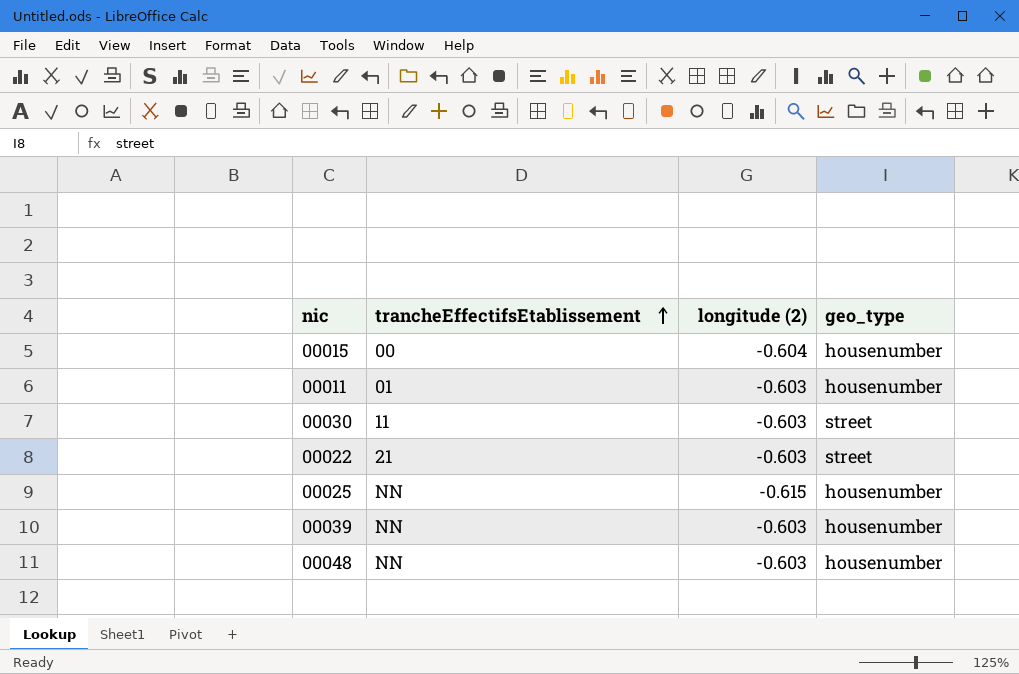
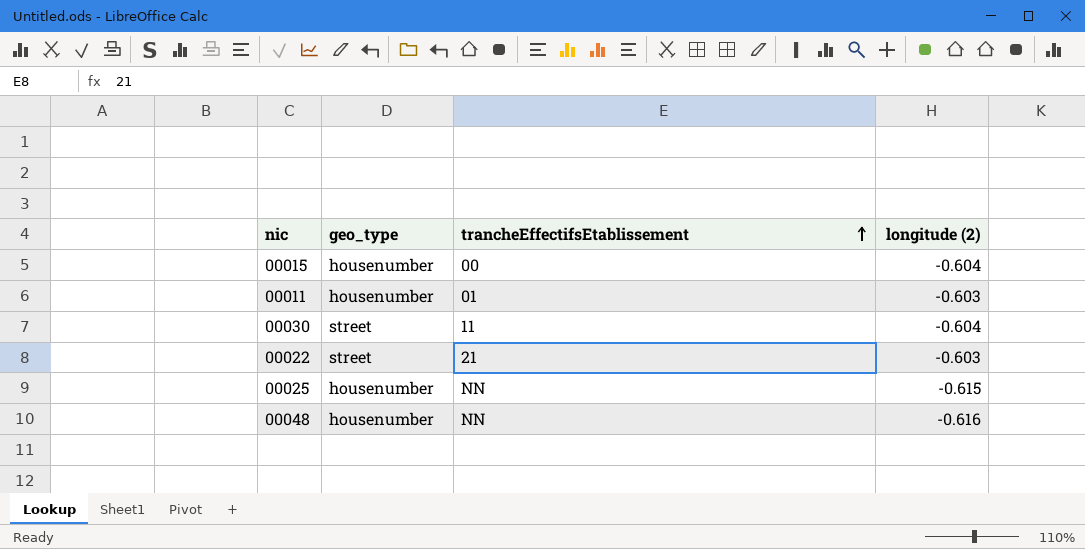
column geo_type | position: 4 -> 2
row 00039: NN | -0.603 | housenumber -> none
00030 | longitude (2): -0.603 -> -0.604
00048 | longitude (2): -0.603 -> -0.616

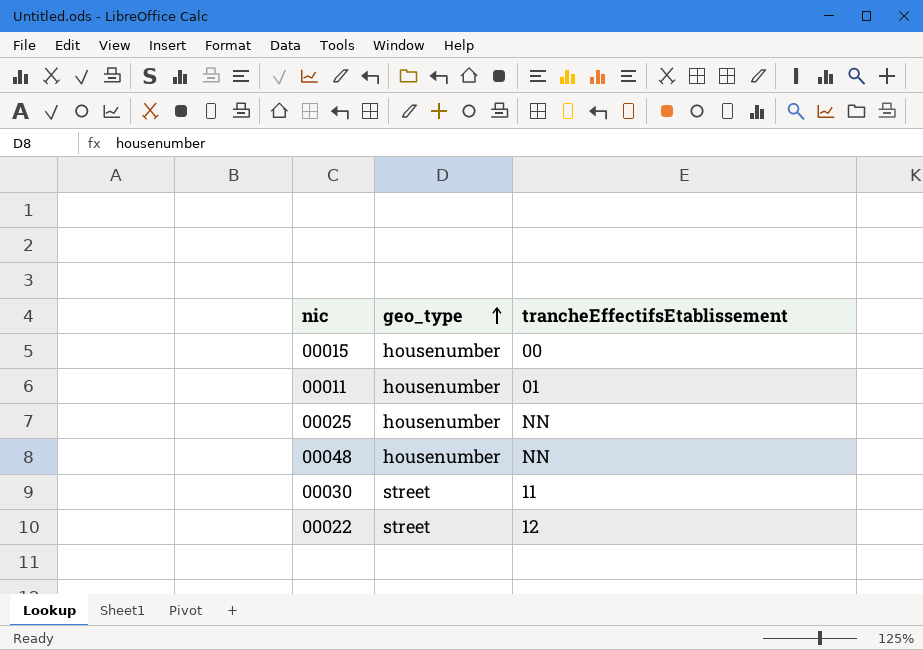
row order: trancheEffectifsEtablissement ascending -> geo_type ascending
column longitude (2) | position: 4 -> none
00022 | trancheEffectifsEtablissement: 21 -> 12

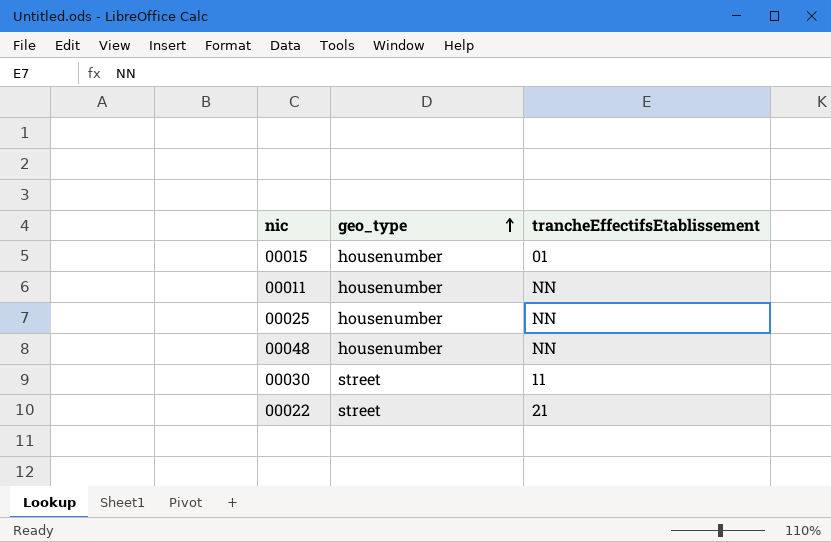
00015 | trancheEffectifsEtablissement: 00 -> 01
00011 | trancheEffectifsEtablissement: 01 -> NN
00022 | trancheEffectifsEtablissement: 12 -> 21

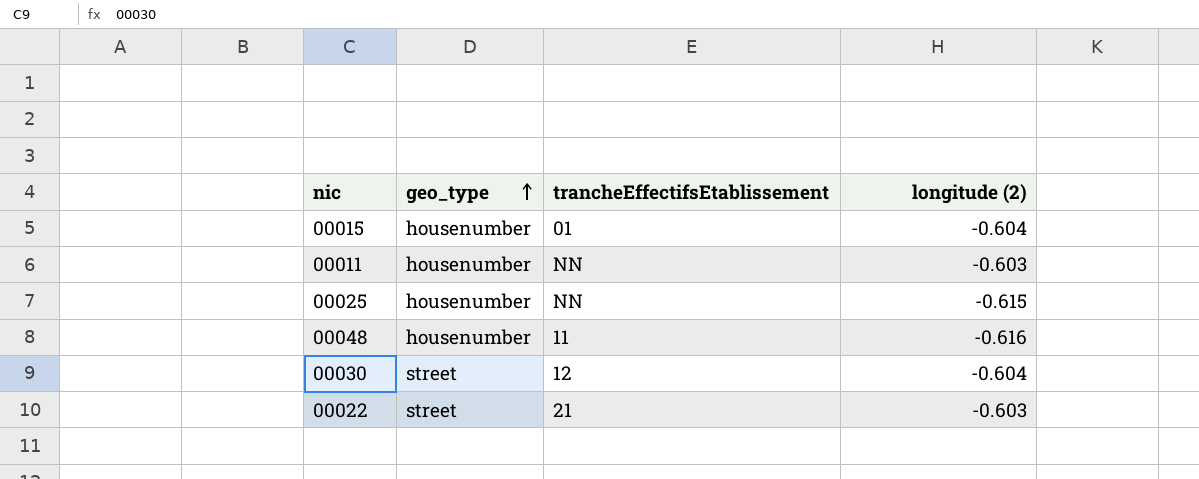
column longitude (2) | position: none -> 4
00048 | trancheEffectifsEtablissement: NN -> 11
00030 | trancheEffectifsEtablissement: 11 -> 12

